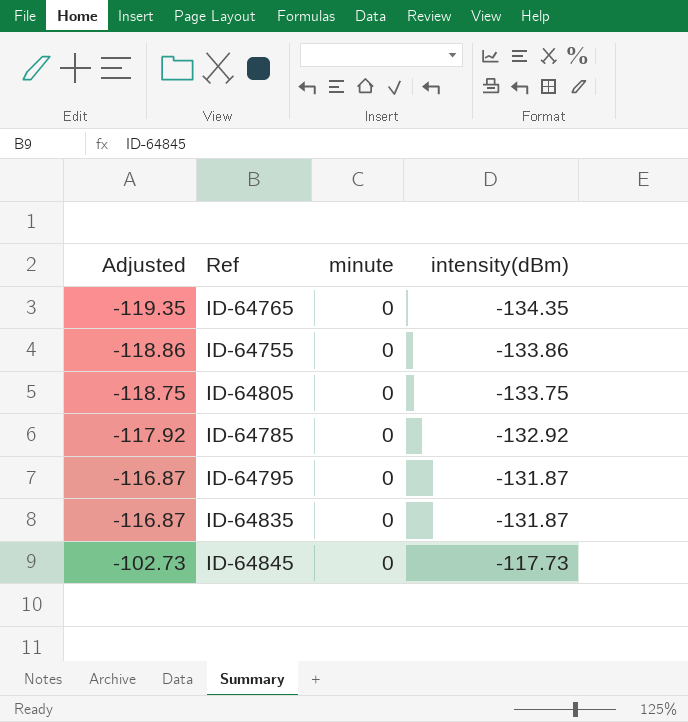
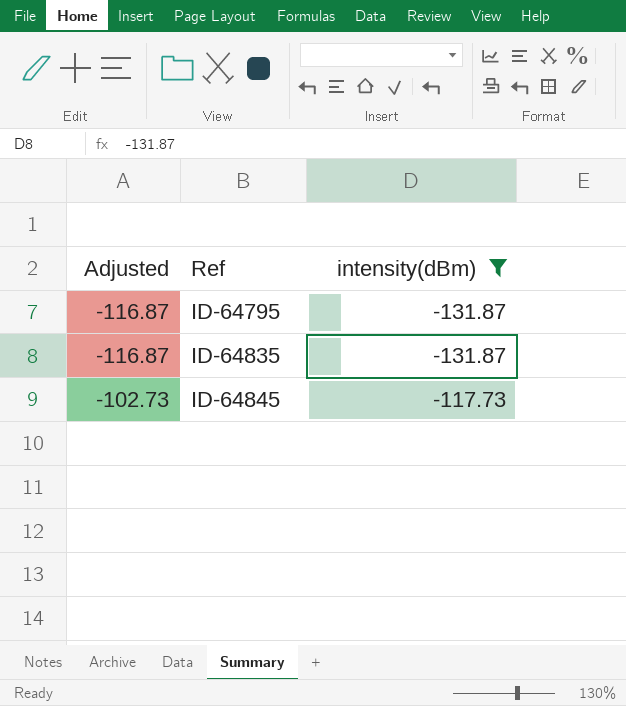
filter: none -> intensity(dBm) >= -131.87
column minute | position: 3 -> none

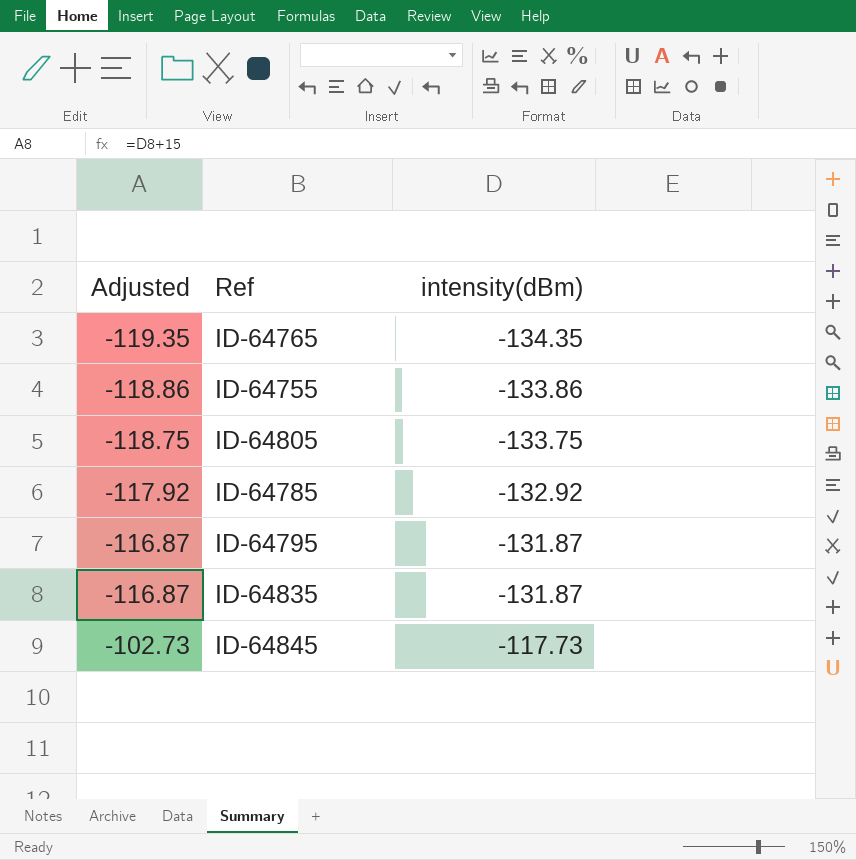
filter: intensity(dBm) >= -131.87 -> none

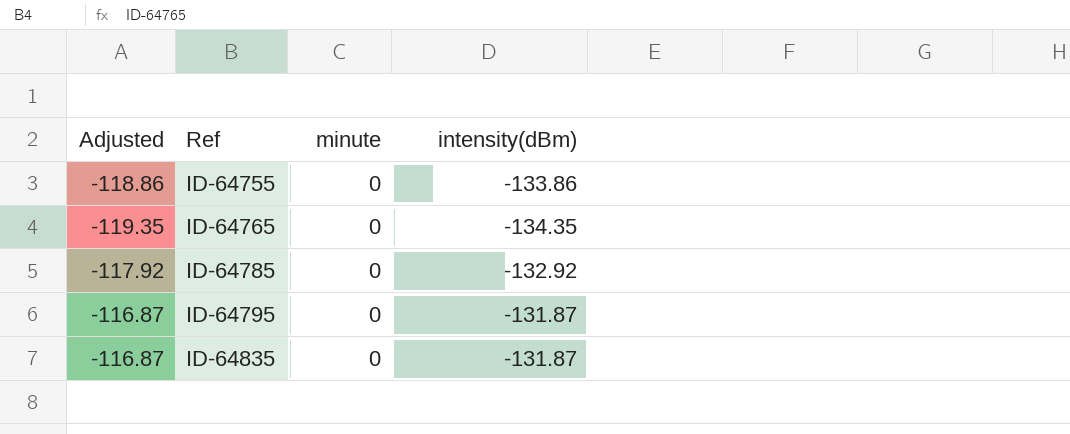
row order: Adjusted ascending -> Ref ascending
column minute | position: none -> 3
row ID-64805: -118.75 | -133.75 -> none
row ID-64845: -102.73 | -117.73 -> none

